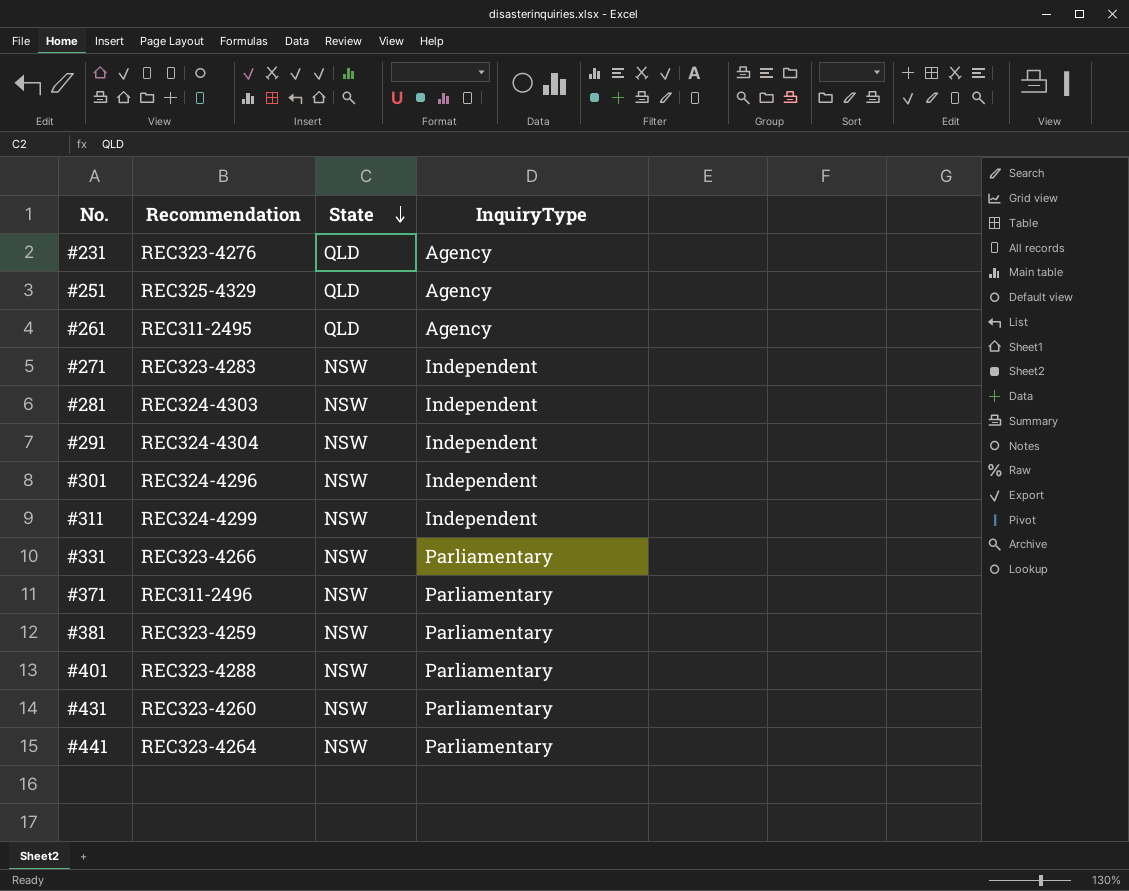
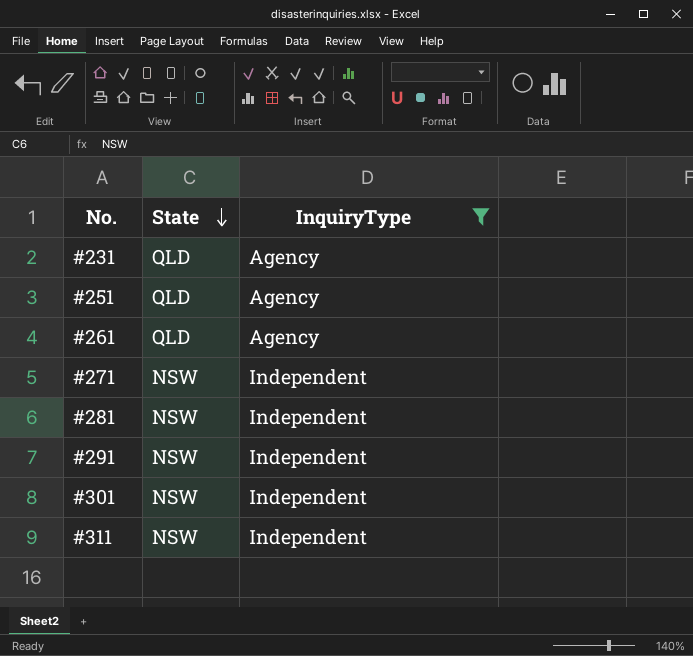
filter: none -> InquiryType != Parliamentary
column Recommendation | position: 2 -> none

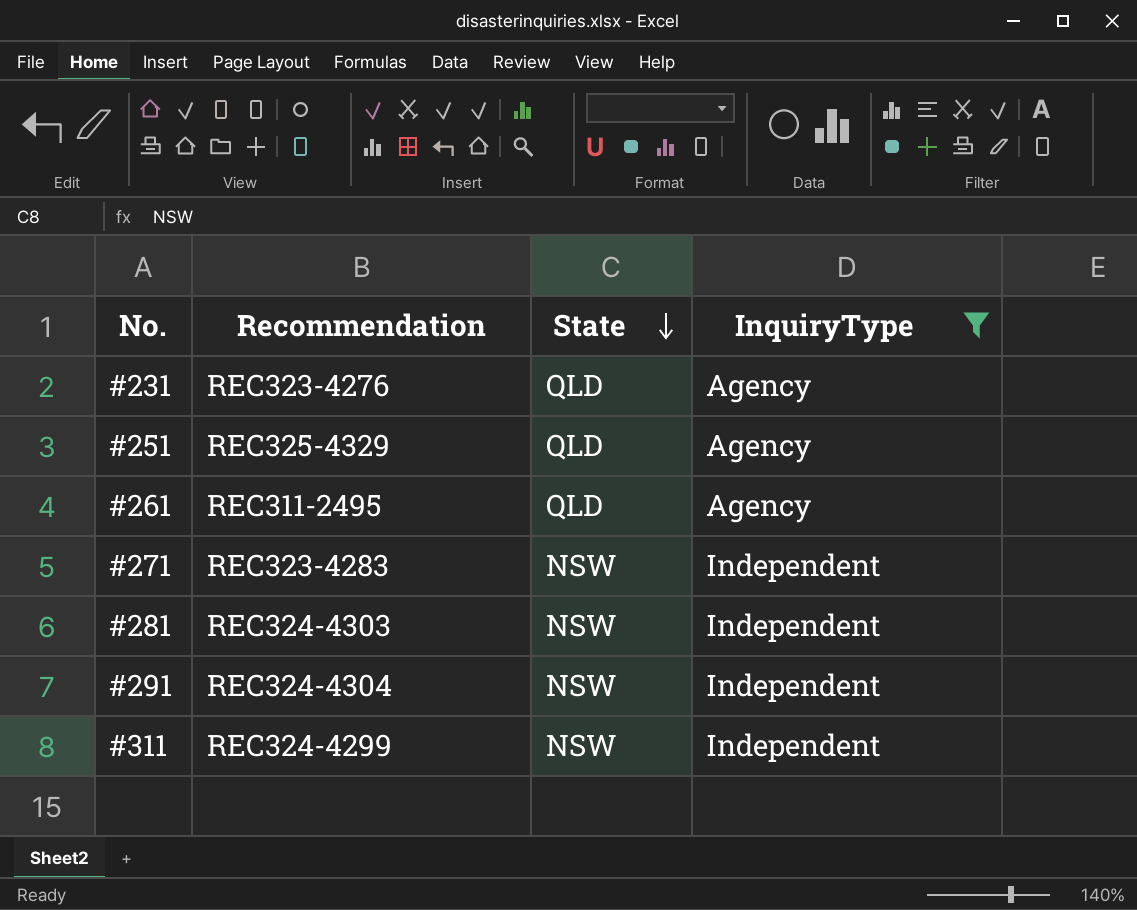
column Recommendation | position: none -> 2
row #301: NSW | Independent -> none

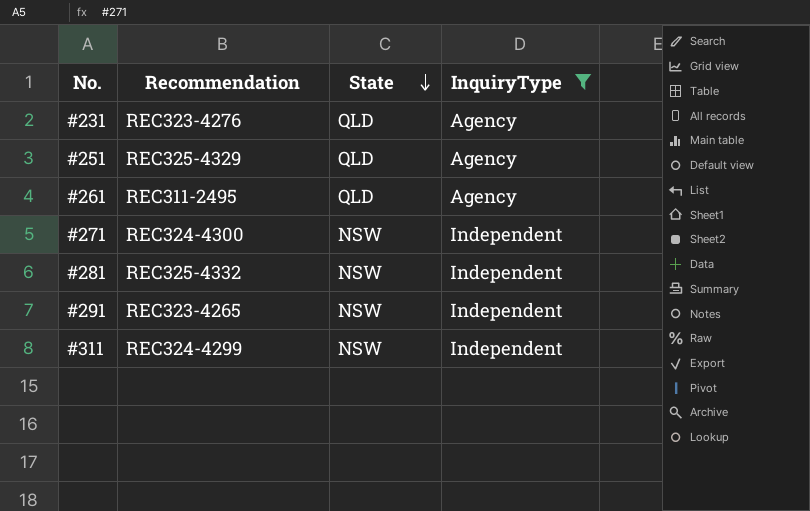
#271 | Recommendation: REC323-4283 -> REC324-4300
#281 | Recommendation: REC324-4303 -> REC325-4332
#291 | Recommendation: REC324-4304 -> REC323-4265

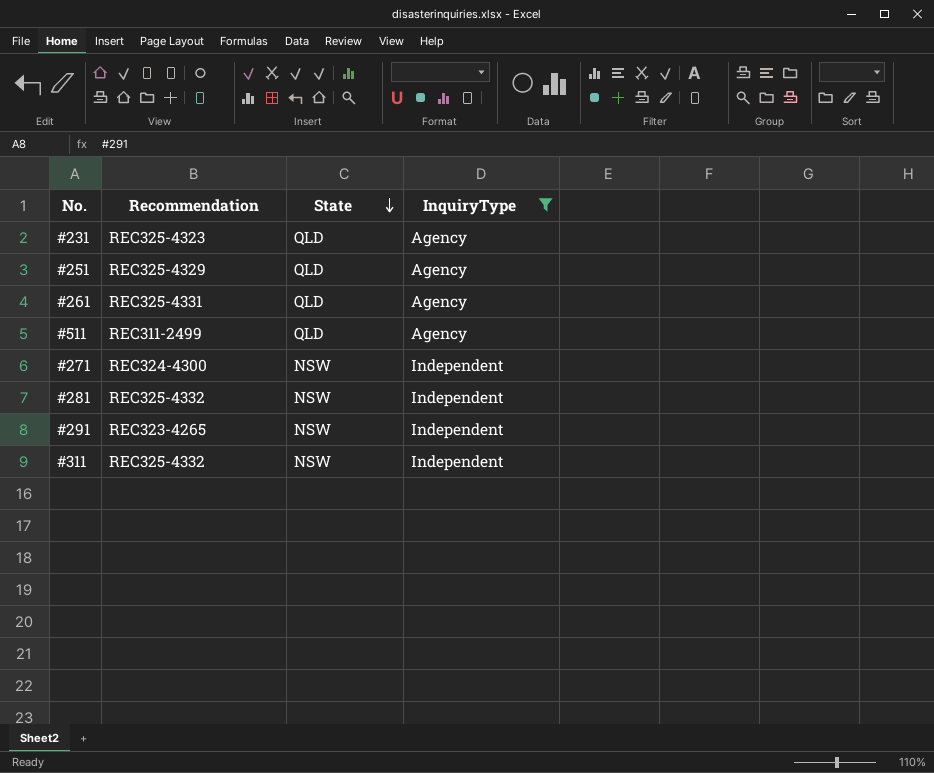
#231 | Recommendation: REC323-4276 -> REC325-4323
#261 | Recommendation: REC311-2495 -> REC325-4331
row #511: none -> REC311-2499 | QLD | Agency
#311 | Recommendation: REC324-4299 -> REC325-4332

